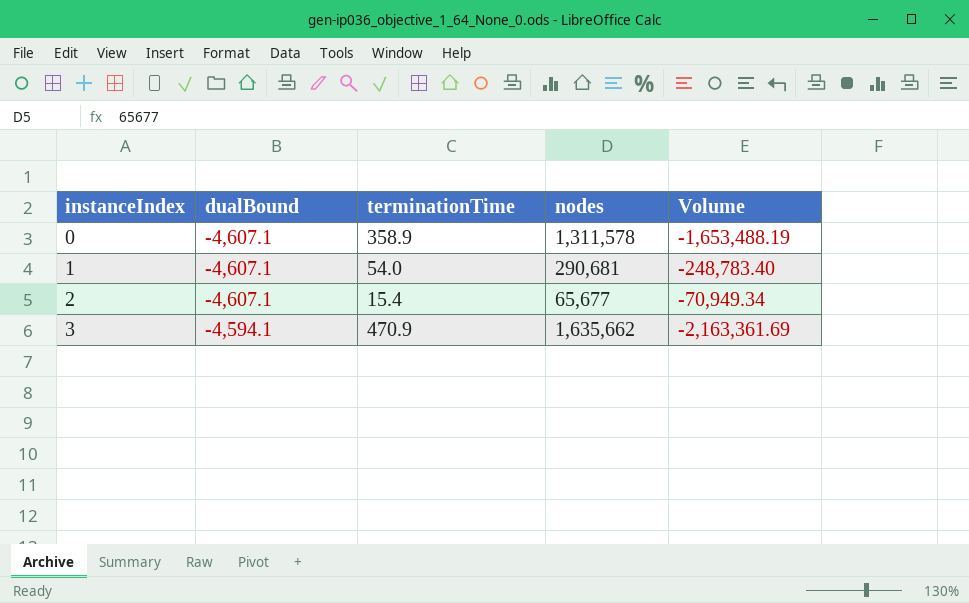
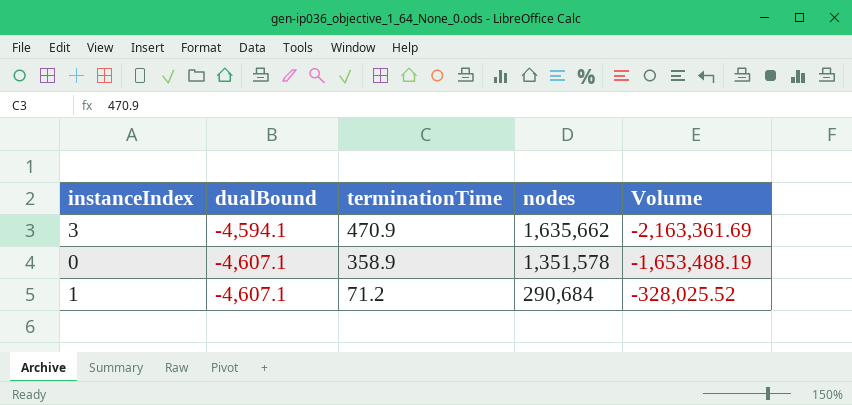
row order: instanceIndex ascending -> dualBound descending
row 2: -4,607.1 | 15.4 | 65,677 | -70,949.34 -> none
0 | nodes: 1,311,578 -> 1,351,578
1 | terminationTime: 54.0 -> 71.2
1 | nodes: 290,681 -> 290,684
1 | Volume: -248,783.40 -> -328,025.52

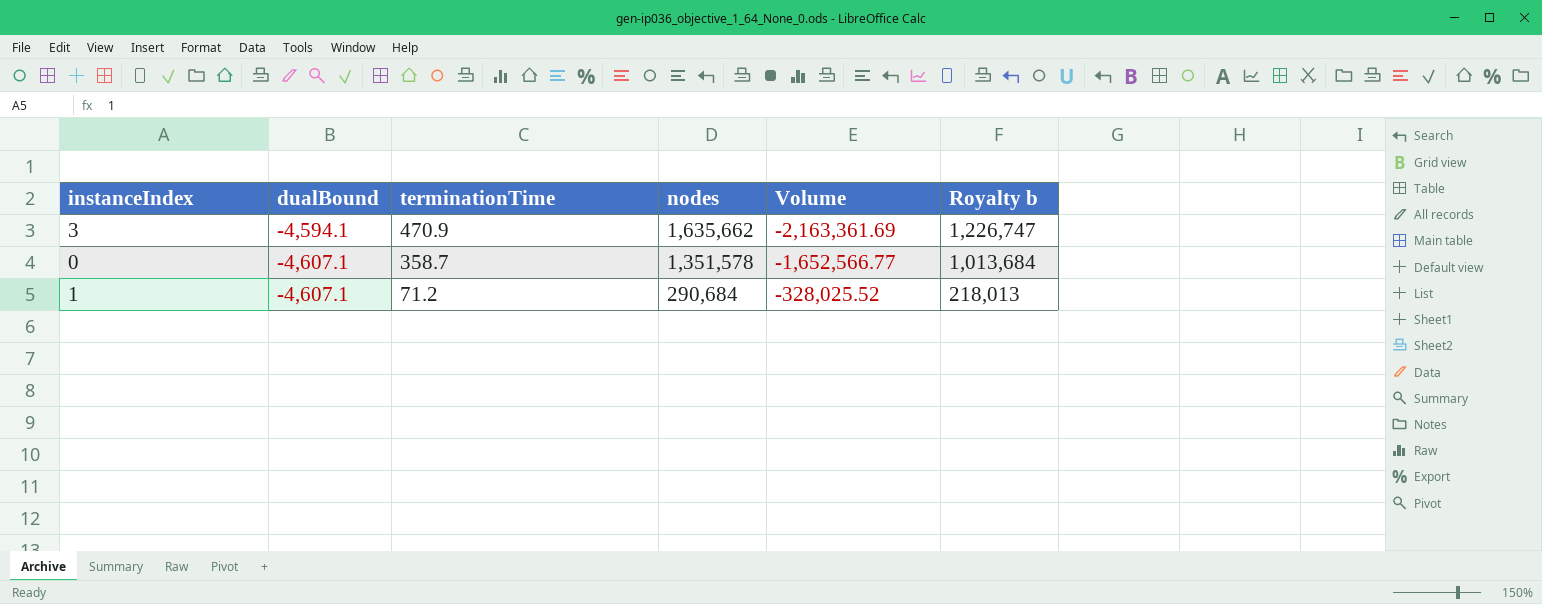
column Royalty b | formula: none -> [nodes] * 0.75
0 | terminationTime: 358.9 -> 358.7
0 | Volume: -1,653,488.19 -> -1,652,566.77

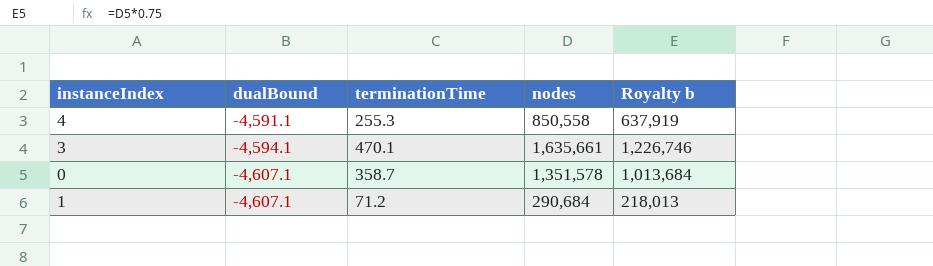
column Volume | formula: [dualBound] * [terminationTime] -> none
row 4: none -> -4,591.1 | 255.3 | 850,558 | 637,919
3 | terminationTime: 470.9 -> 470.1
3 | nodes: 1,635,662 -> 1,635,661
3 | Royalty b: 1,226,747 -> 1,226,746

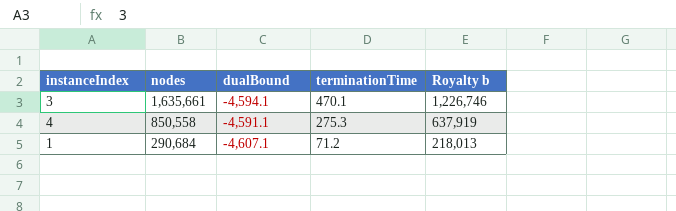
row order: dualBound descending -> nodes descending
column nodes | position: 4 -> 2
row 0: -4,607.1 | 358.7 | 1,351,578 | 1,013,684 -> none
4 | terminationTime: 255.3 -> 275.3

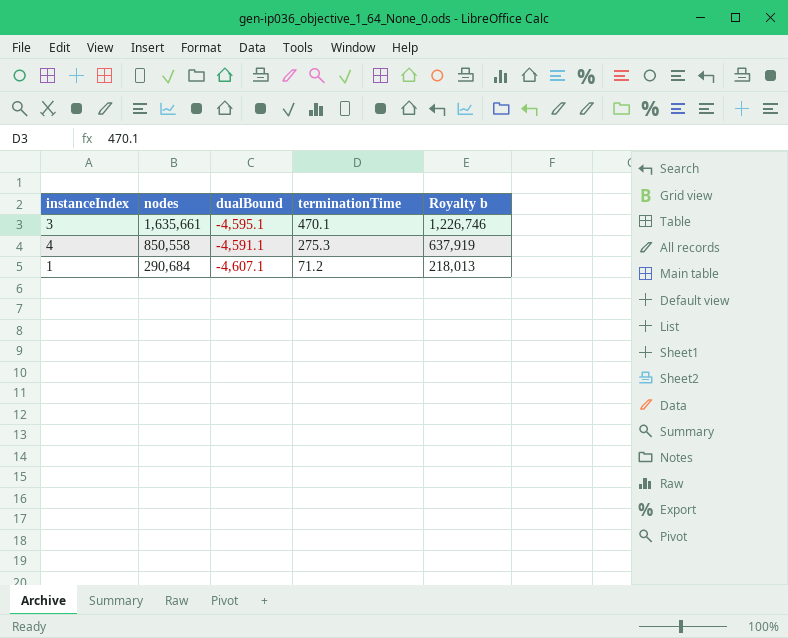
3 | dualBound: -4,594.1 -> -4,595.1

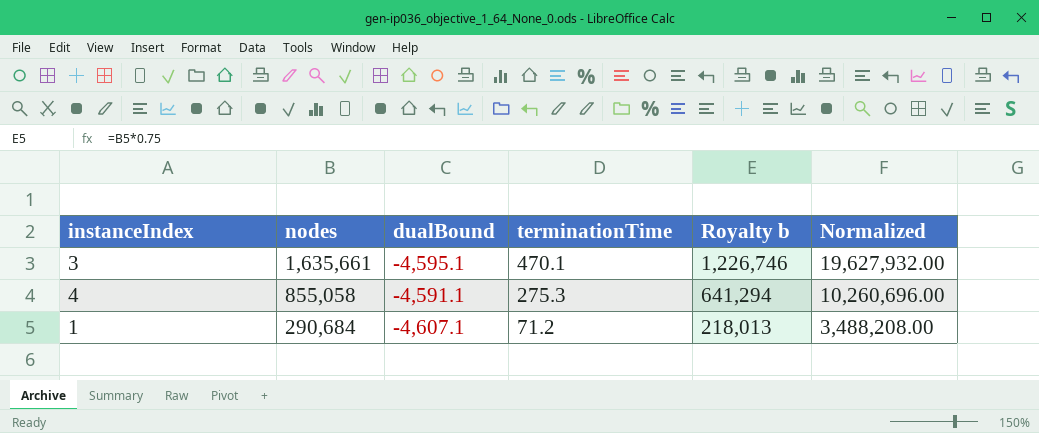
column Normalized | formula: none -> [nodes] * 12
4 | nodes: 850,558 -> 855,058
4 | Royalty b: 637,919 -> 641,294

